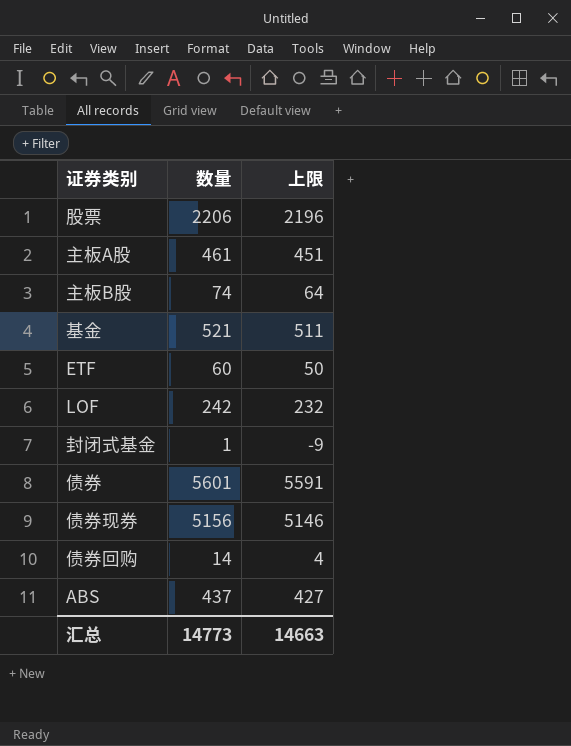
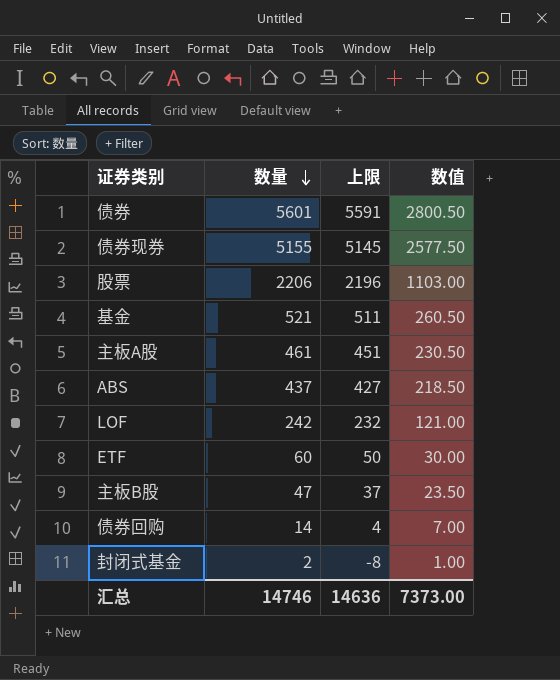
row order: none -> 数量 descending
column 数值 | formula: none -> [数量] * 0.5
债券现券 | 数量: 5156 -> 5155
债券现券 | 上限: 5146 -> 5145
主板B股 | 数量: 74 -> 47
主板B股 | 上限: 64 -> 37
封闭式基金 | 数量: 1 -> 2
封闭式基金 | 上限: -9 -> -8
汇总 | 数量: 14773 -> 14746
汇总 | 上限: 14663 -> 14636

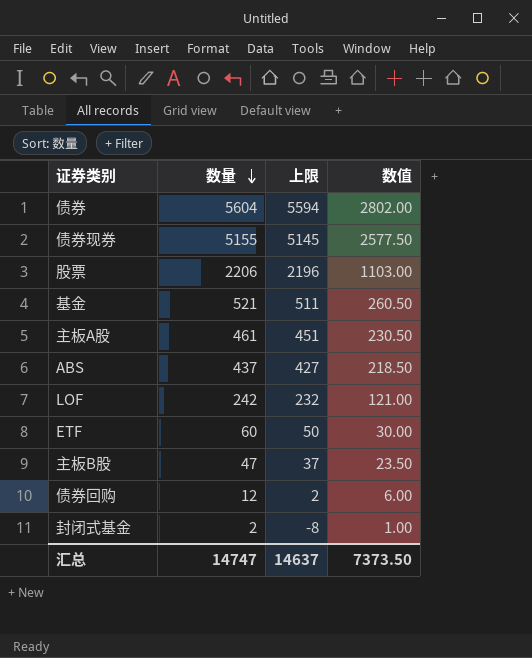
债券 | 数量: 5601 -> 5604
债券 | 上限: 5591 -> 5594
债券 | 数值: 2800.50 -> 2802.00
债券回购 | 数量: 14 -> 12
债券回购 | 上限: 4 -> 2
债券回购 | 数值: 7.00 -> 6.00
汇总 | 数量: 14746 -> 14747
汇总 | 上限: 14636 -> 14637
汇总 | 数值: 7373.00 -> 7373.50

